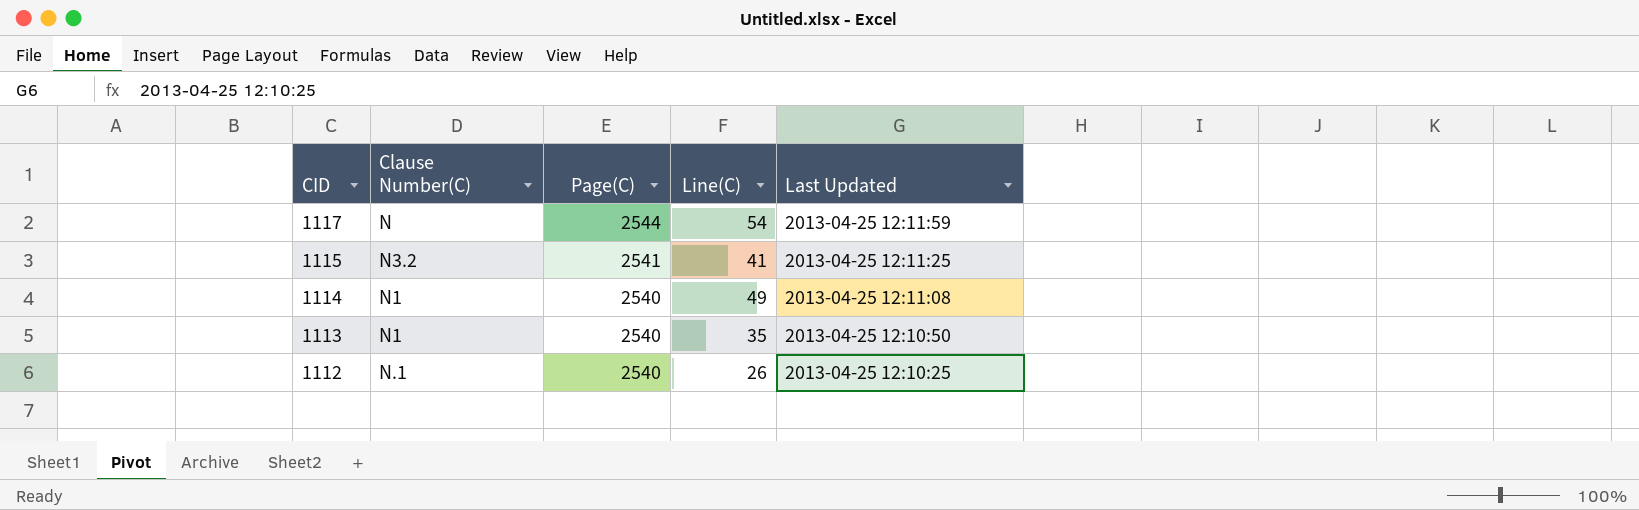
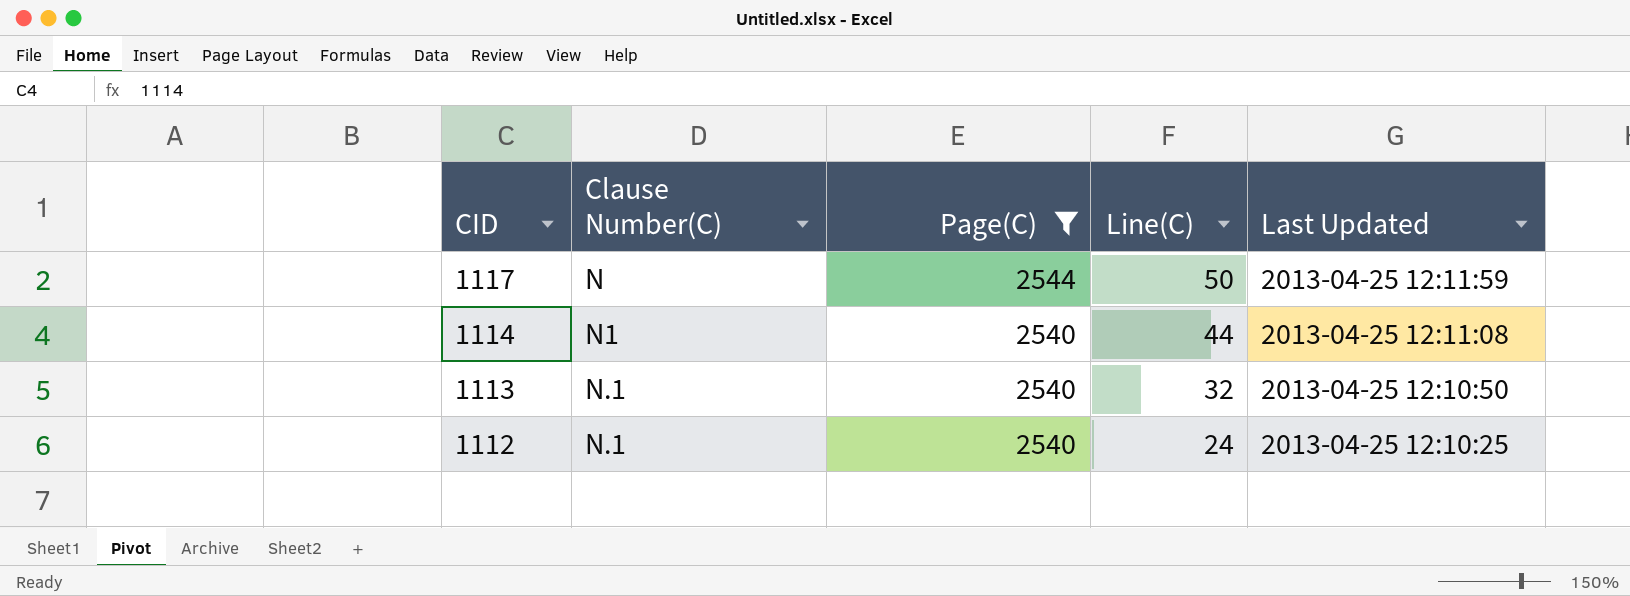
filter: none -> Page(C) != 2541
1117 | Line(C): 54 -> 50
1114 | Line(C): 49 -> 44
1113 | Clause Number(C): N1 -> N.1
1113 | Line(C): 35 -> 32
1112 | Line(C): 26 -> 24

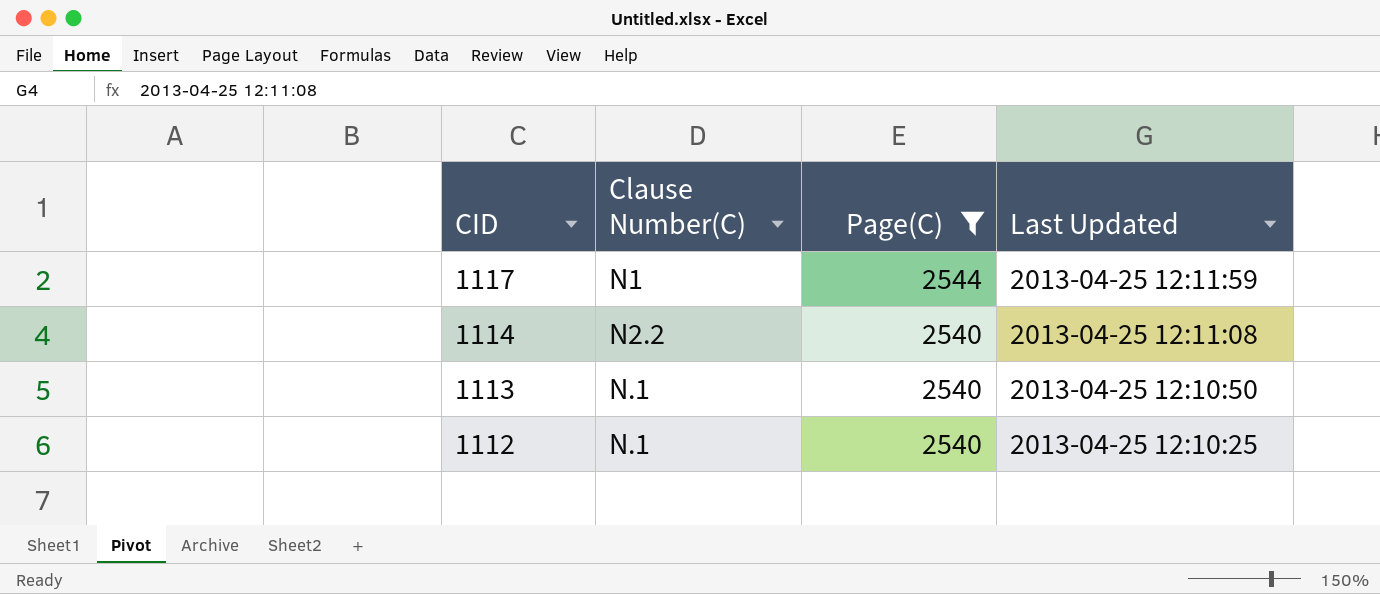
column Line(C) | position: 4 -> none
1117 | Clause Number(C): N -> N1
1114 | Clause Number(C): N1 -> N2.2

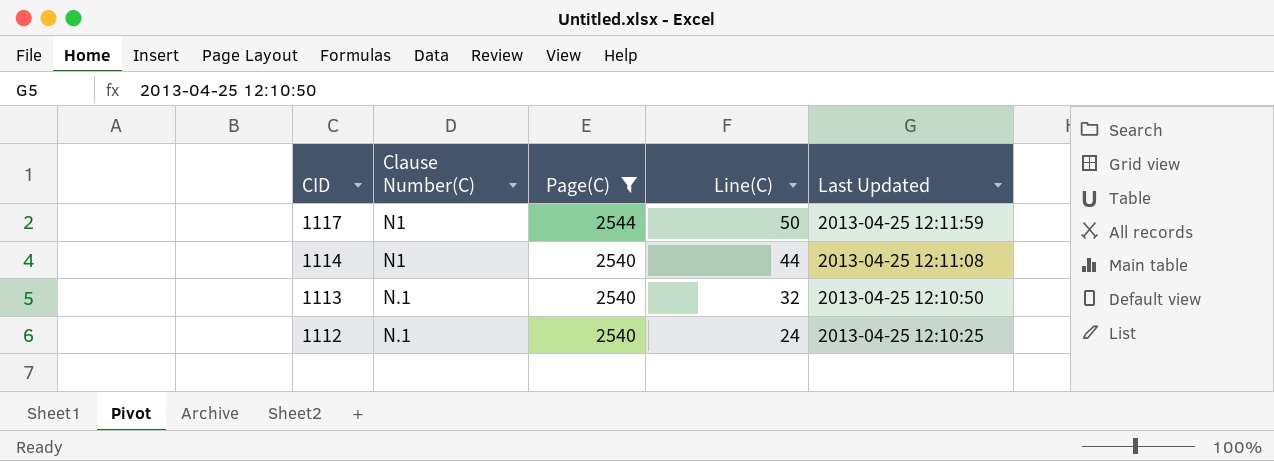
column Line(C) | position: none -> 4
1114 | Clause Number(C): N2.2 -> N1

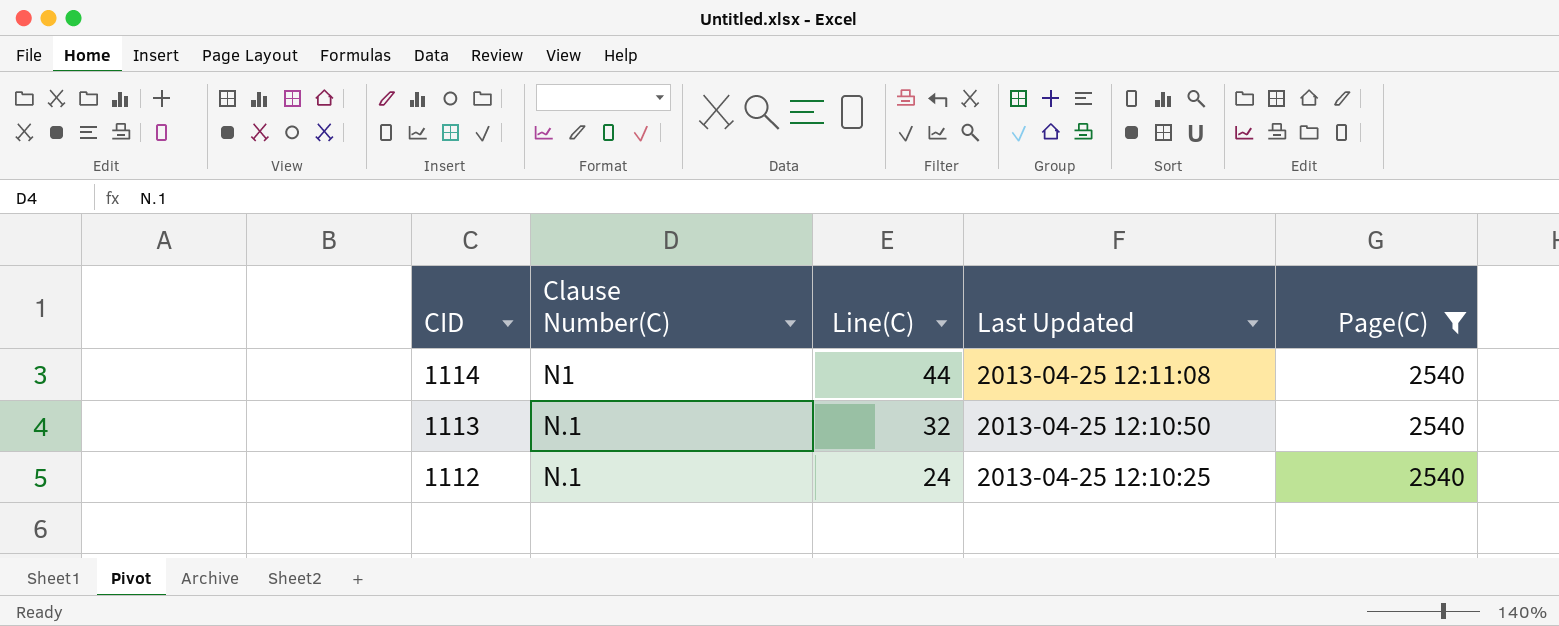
column Page(C) | position: 3 -> 5
row 1117: N1 | 2544 | 50 | 2013-04-25 12:11:59 -> none

